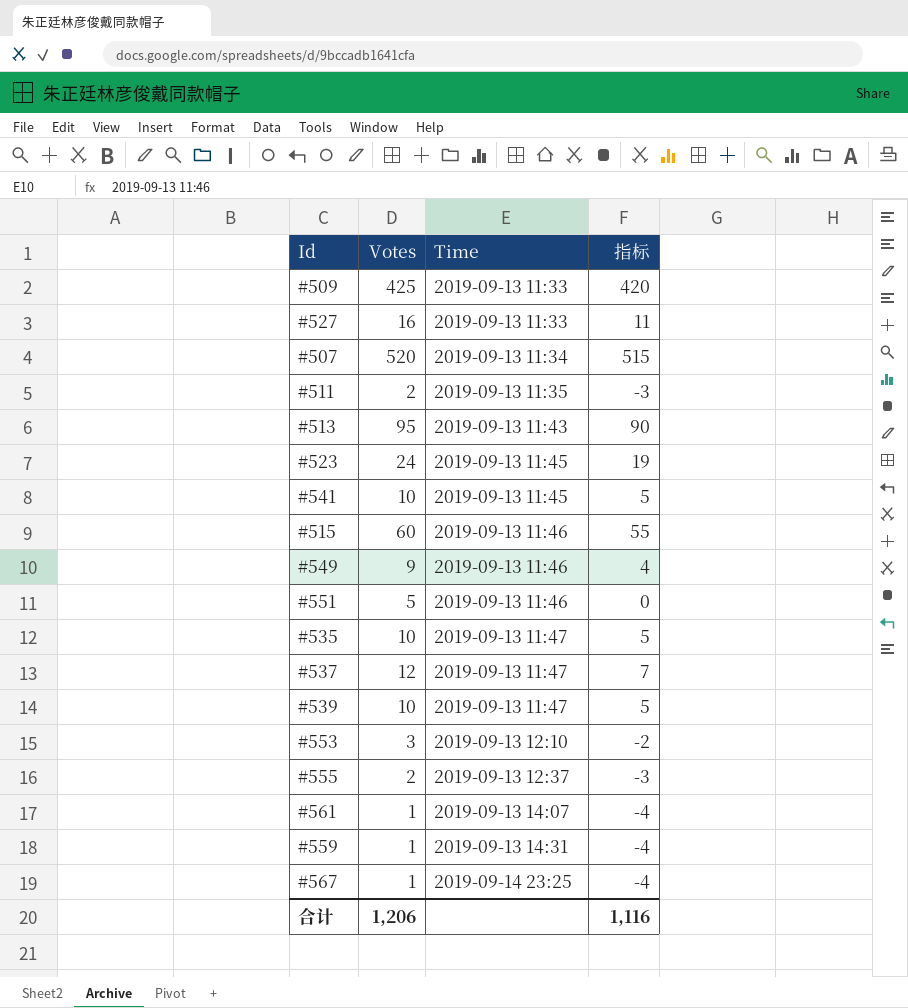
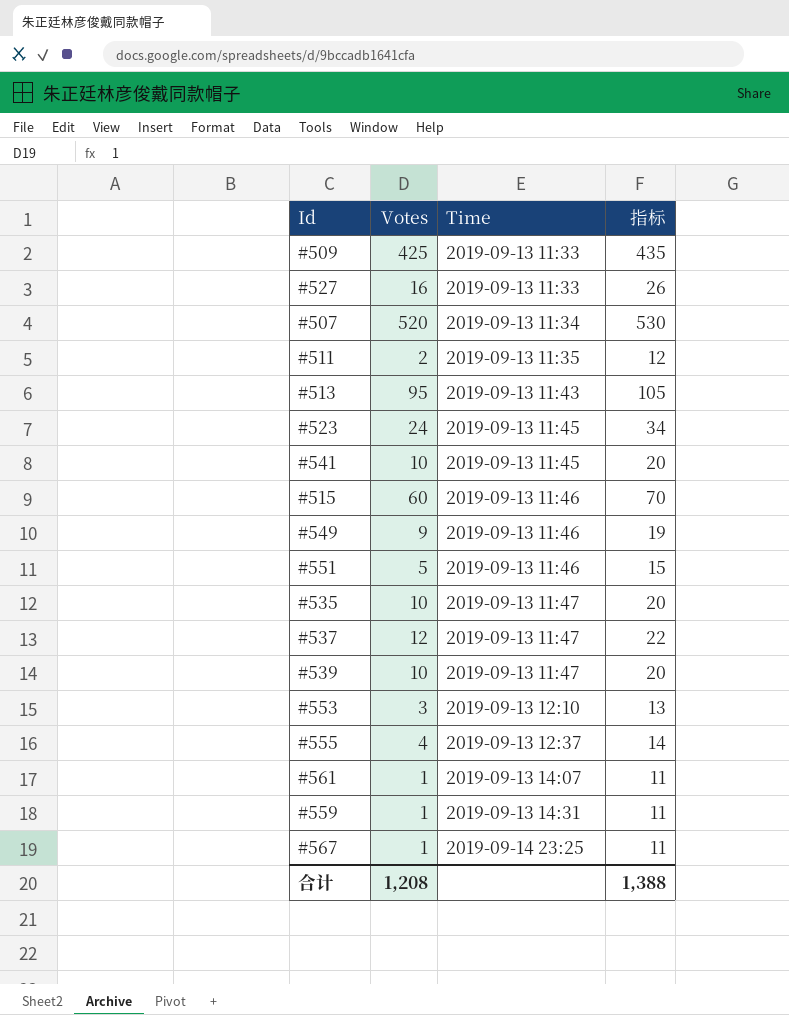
column 指标 | formula: [Votes] - 5 -> [Votes] + 10
#555 | Votes: 2 -> 4
合计 | Votes: 1,206 -> 1,208
合计 | 指标: 1,116 -> 1,388

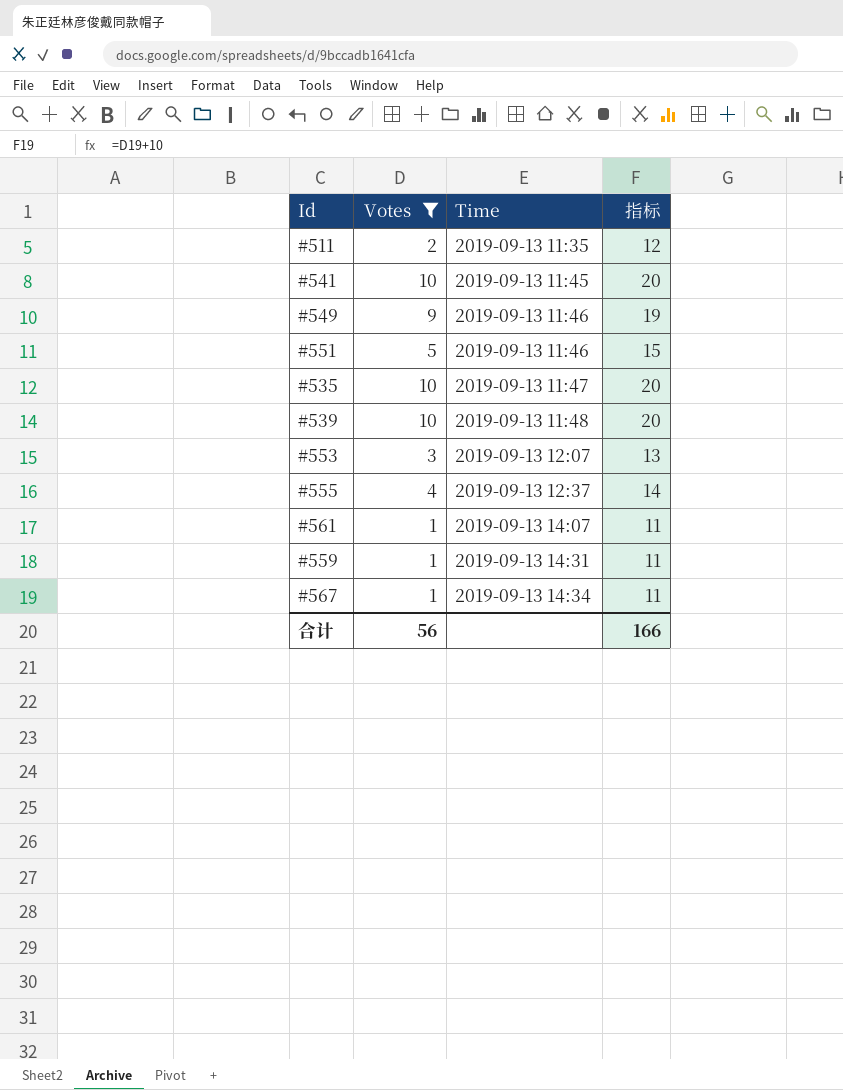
filter: none -> Votes <= 10
#539 | Time: 2019-09-13 11:47 -> 2019-09-13 11:48
#553 | Time: 2019-09-13 12:10 -> 2019-09-13 12:07
#567 | Time: 2019-09-14 23:25 -> 2019-09-13 14:34
合计 | Votes: 1,208 -> 56
合计 | 指标: 1,388 -> 166

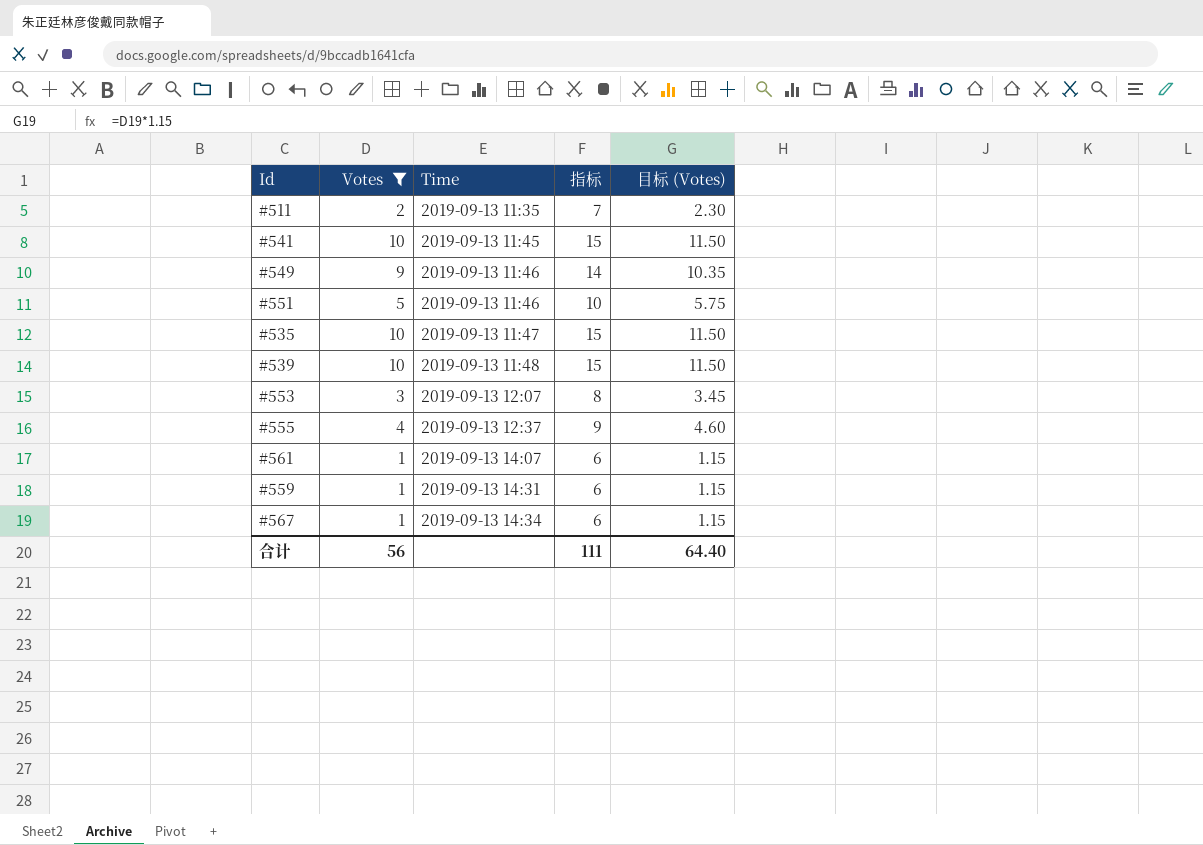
column 指标 | formula: [Votes] + 10 -> [Votes] + 5
column 目标 (Votes) | formula: none -> [Votes] * 1.15
合计 | 指标: 166 -> 111

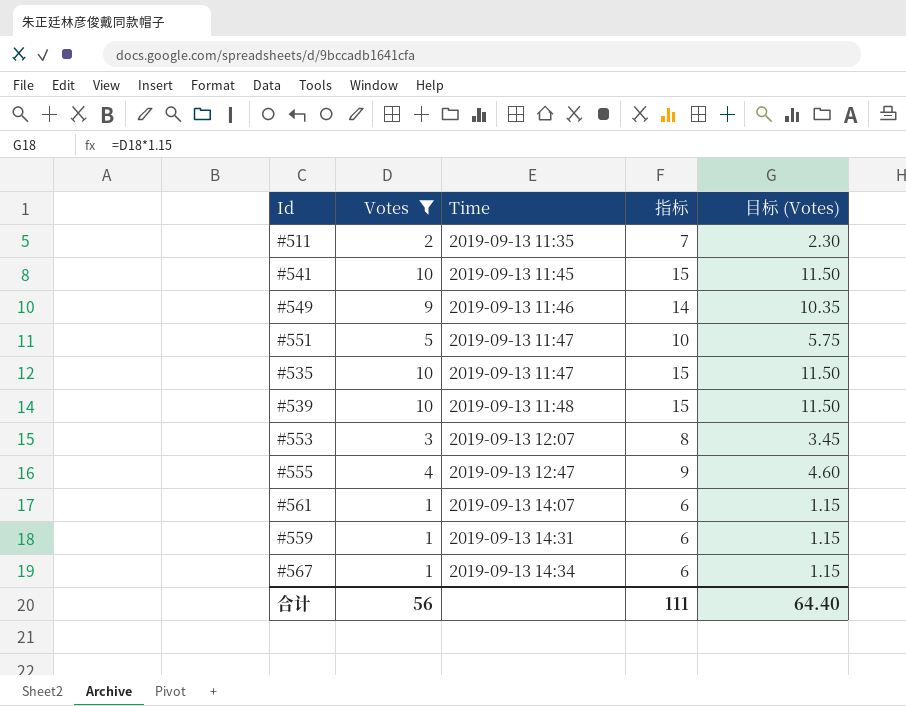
#551 | Time: 2019-09-13 11:46 -> 2019-09-13 11:47
#555 | Time: 2019-09-13 12:37 -> 2019-09-13 12:47

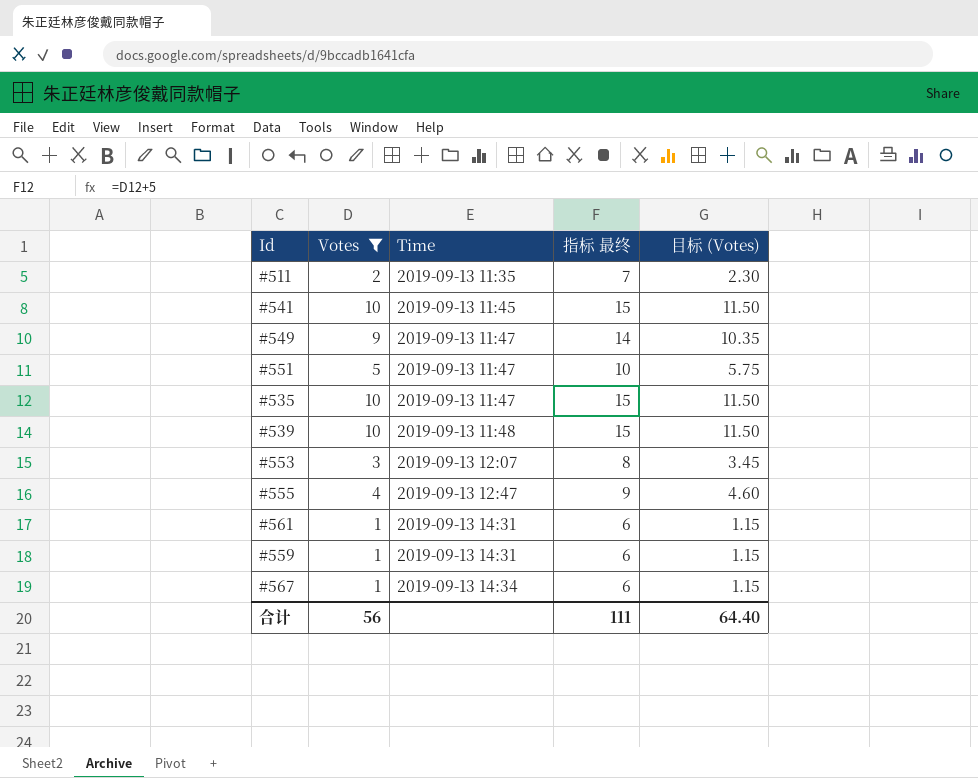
column name: 指标 -> 指标 最终
#549 | Time: 2019-09-13 11:46 -> 2019-09-13 11:47
#561 | Time: 2019-09-13 14:07 -> 2019-09-13 14:31

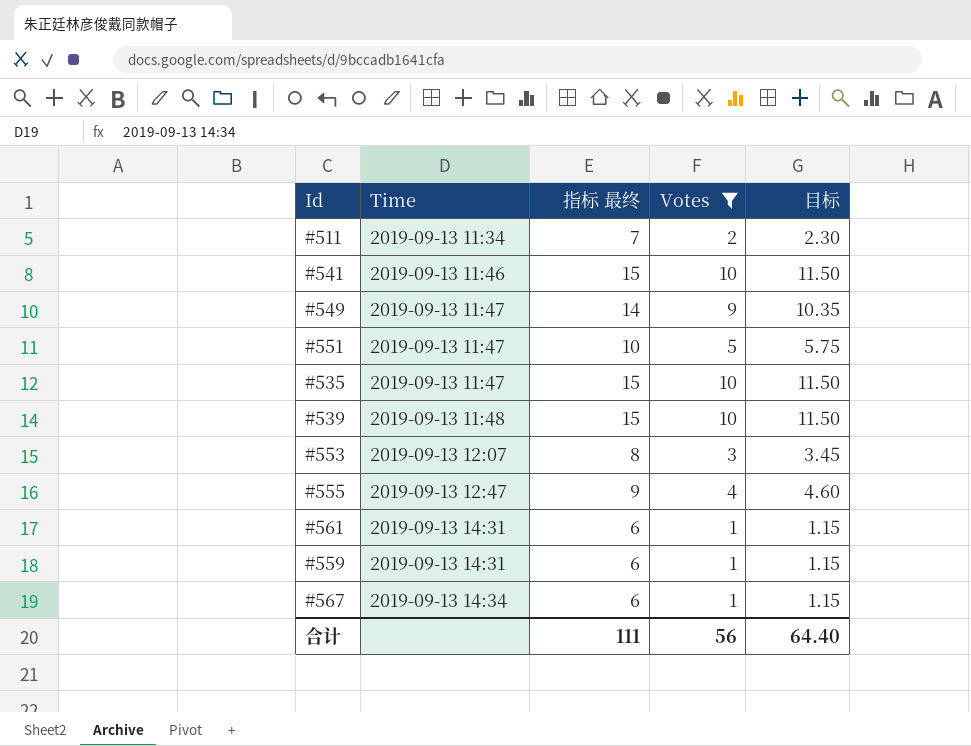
column Votes | position: 2 -> 4
column name: 目标 (Votes) -> 目标
#511 | Time: 2019-09-13 11:35 -> 2019-09-13 11:34
#541 | Time: 2019-09-13 11:45 -> 2019-09-13 11:46

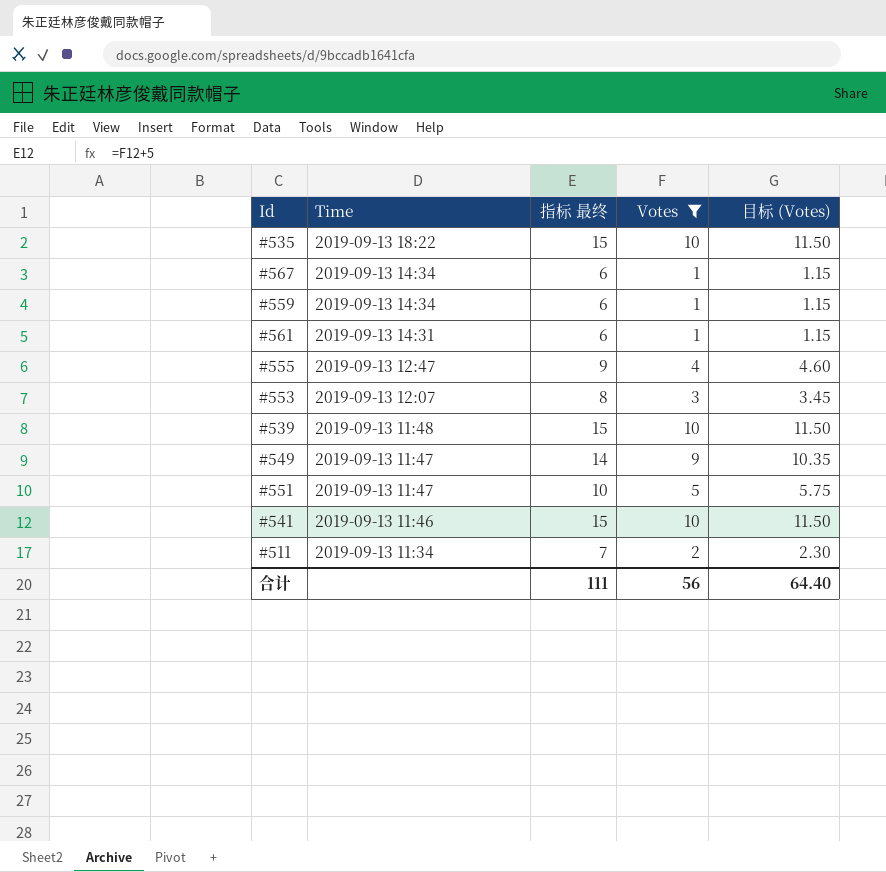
row order: Time ascending -> Time descending
column name: 目标 -> 目标 (Votes)
#535 | Time: 2019-09-13 11:47 -> 2019-09-13 18:22
#559 | Time: 2019-09-13 14:31 -> 2019-09-13 14:34

